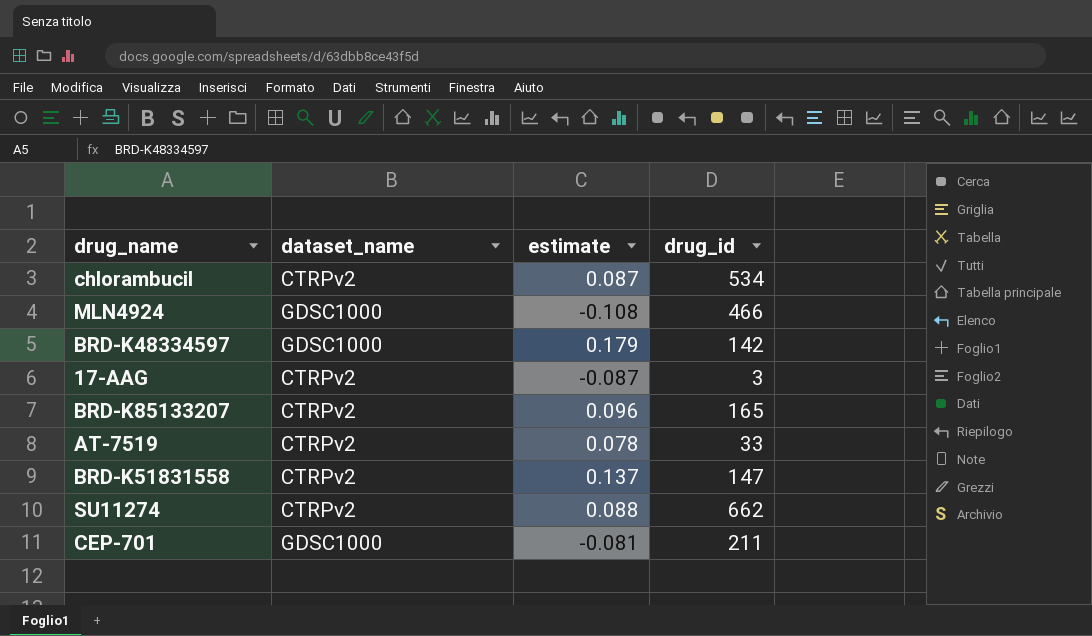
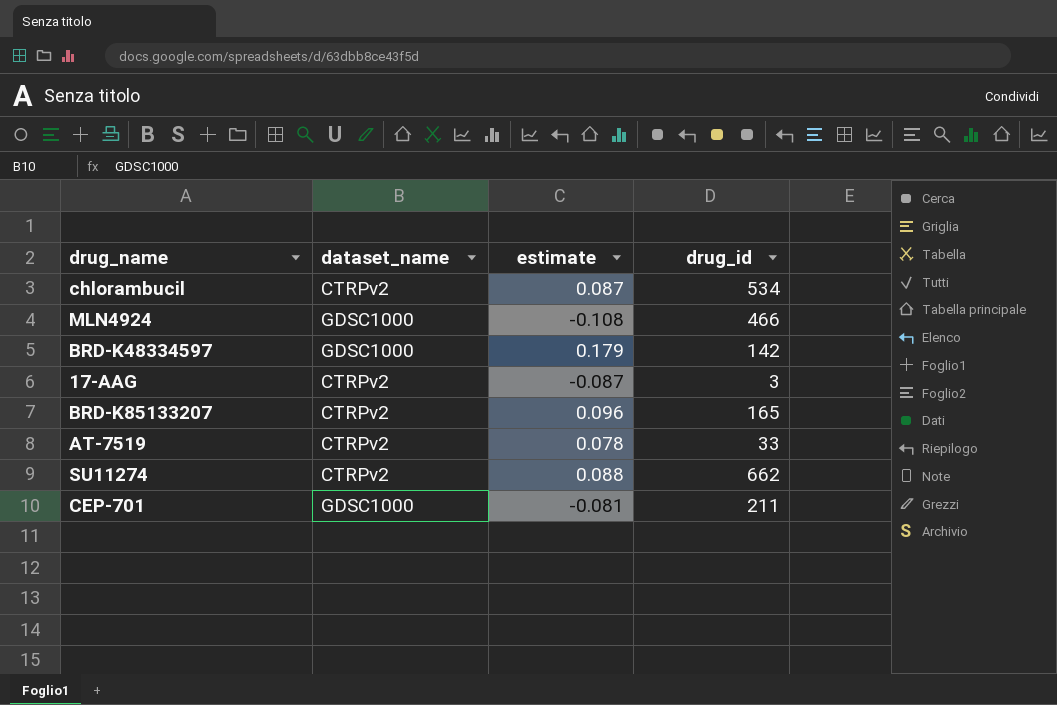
row BRD-K51831558: CTRPv2 | 0.137 | 147 -> none

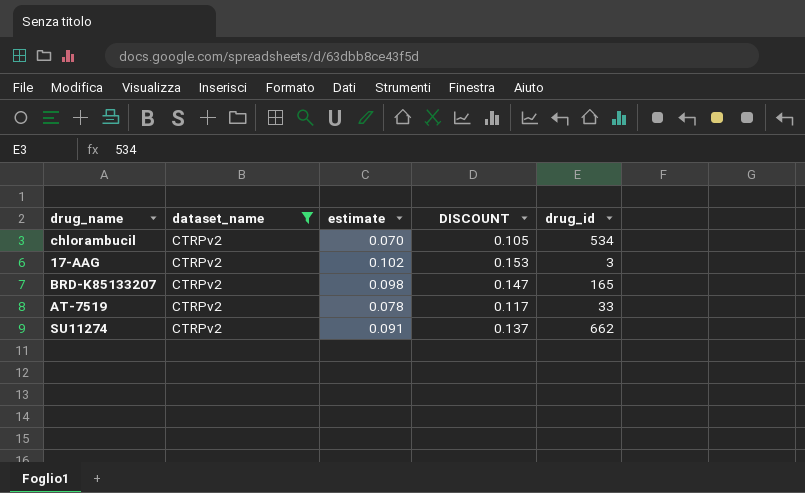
filter: none -> dataset_name = CTRPv2
column DISCOUNT | formula: none -> [estimate] * 1.5
chlorambucil | estimate: 0.087 -> 0.070
17-AAG | estimate: -0.087 -> 0.102
BRD-K85133207 | estimate: 0.096 -> 0.098
SU11274 | estimate: 0.088 -> 0.091

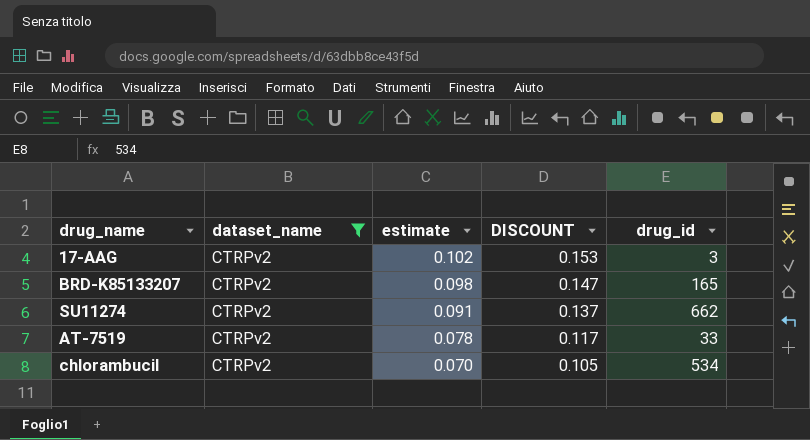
row order: none -> estimate descending

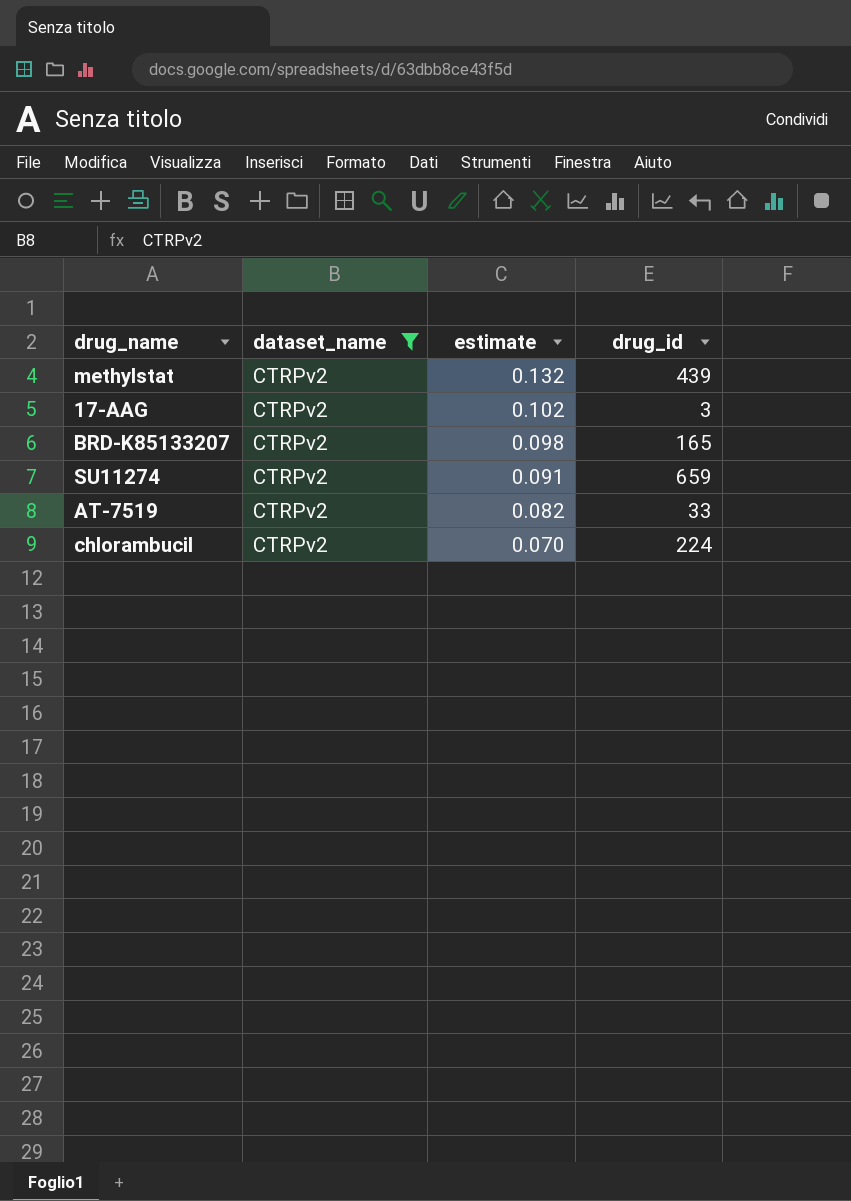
column DISCOUNT | formula: [estimate] * 1.5 -> none
row methylstat: none -> CTRPv2 | 0.132 | 439
SU11274 | drug_id: 662 -> 659
AT-7519 | estimate: 0.078 -> 0.082
chlorambucil | drug_id: 534 -> 224

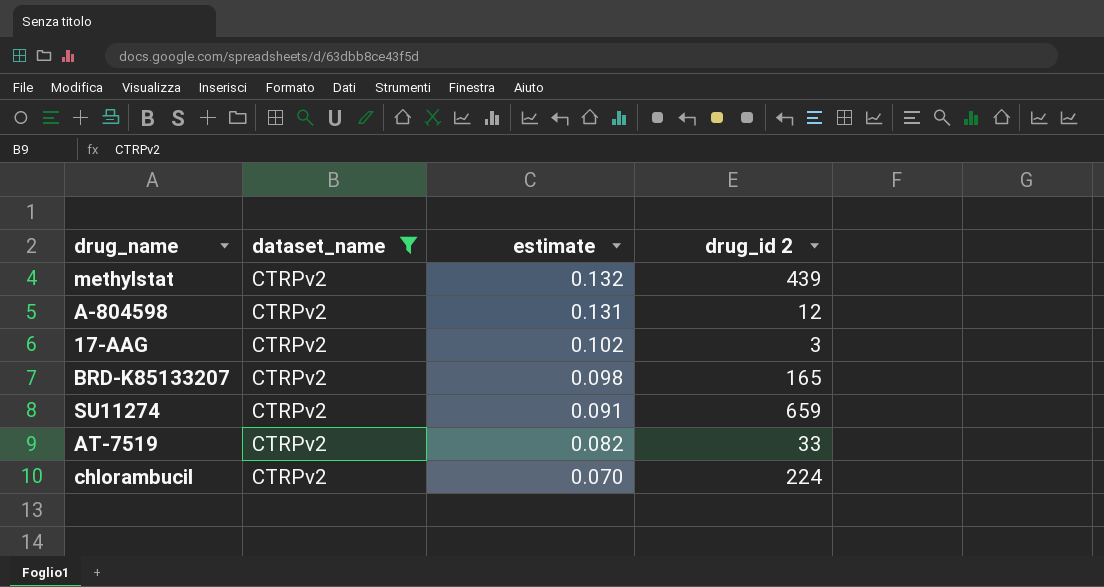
column name: drug_id -> drug_id 2
row A-804598: none -> CTRPv2 | 0.131 | 12

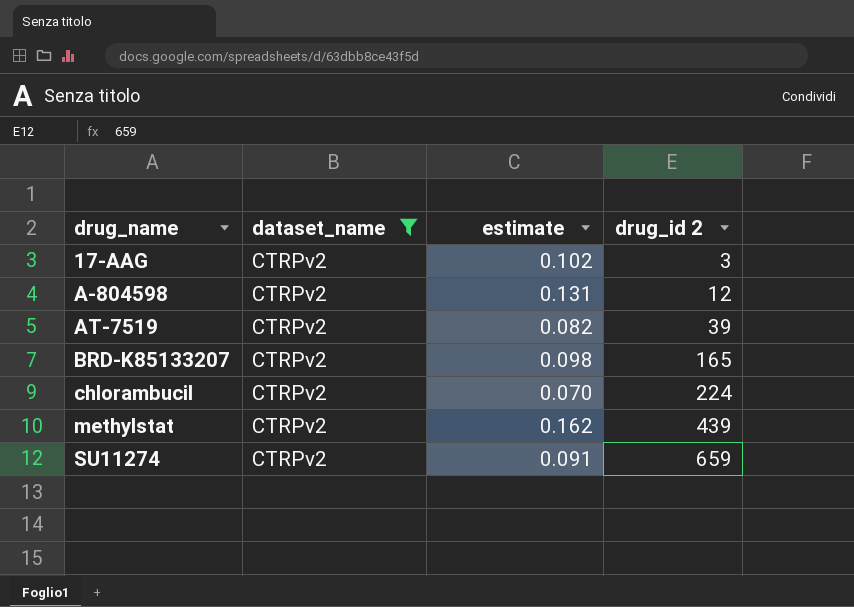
row order: estimate descending -> drug_name ascending
AT-7519 | drug_id 2: 33 -> 39
methylstat | estimate: 0.132 -> 0.162

